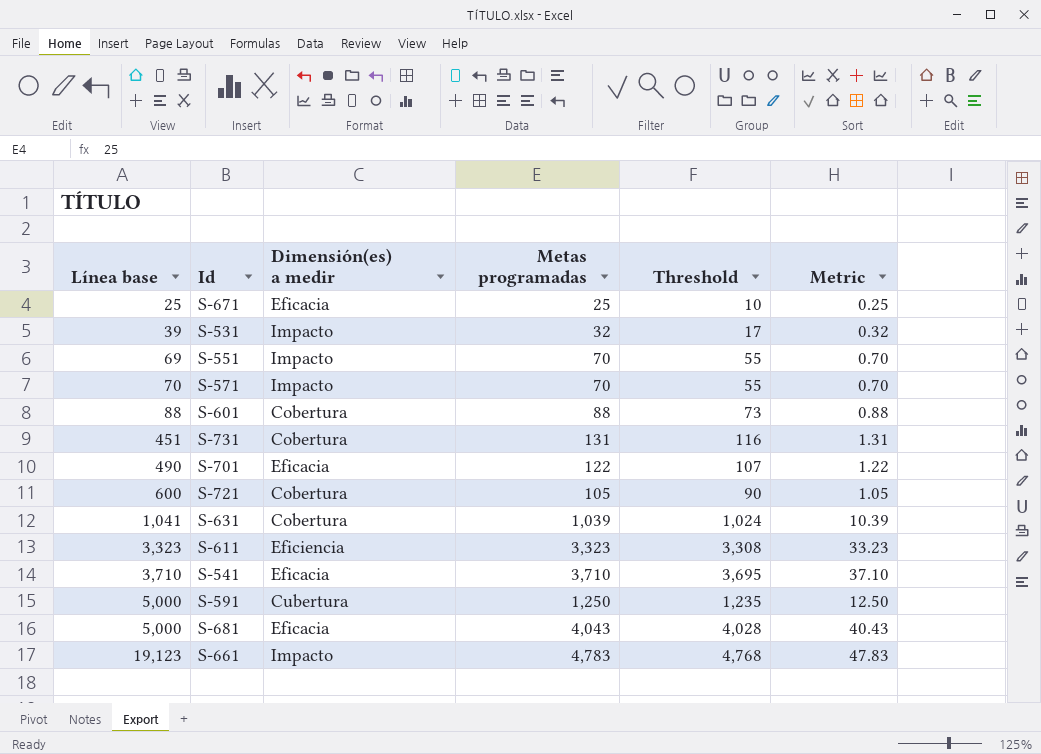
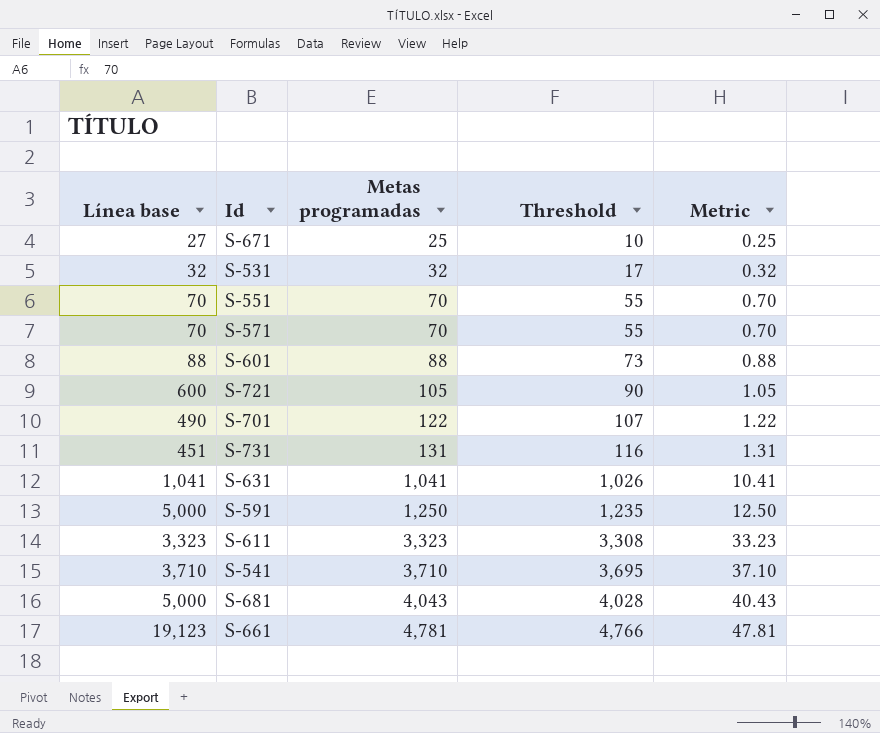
row order: Línea base ascending -> Metas programadas ascending
column Dimensión(es) a medir | position: 3 -> none
S-671 | Línea base: 25 -> 27
S-531 | Línea base: 39 -> 32
S-551 | Línea base: 69 -> 70
S-631 | Metas programadas: 1,039 -> 1,041
S-631 | Threshold: 1,024 -> 1,026
S-631 | Metric: 10.39 -> 10.41
S-661 | Metas programadas: 4,783 -> 4,781
S-661 | Threshold: 4,768 -> 4,766
S-661 | Metric: 47.83 -> 47.81

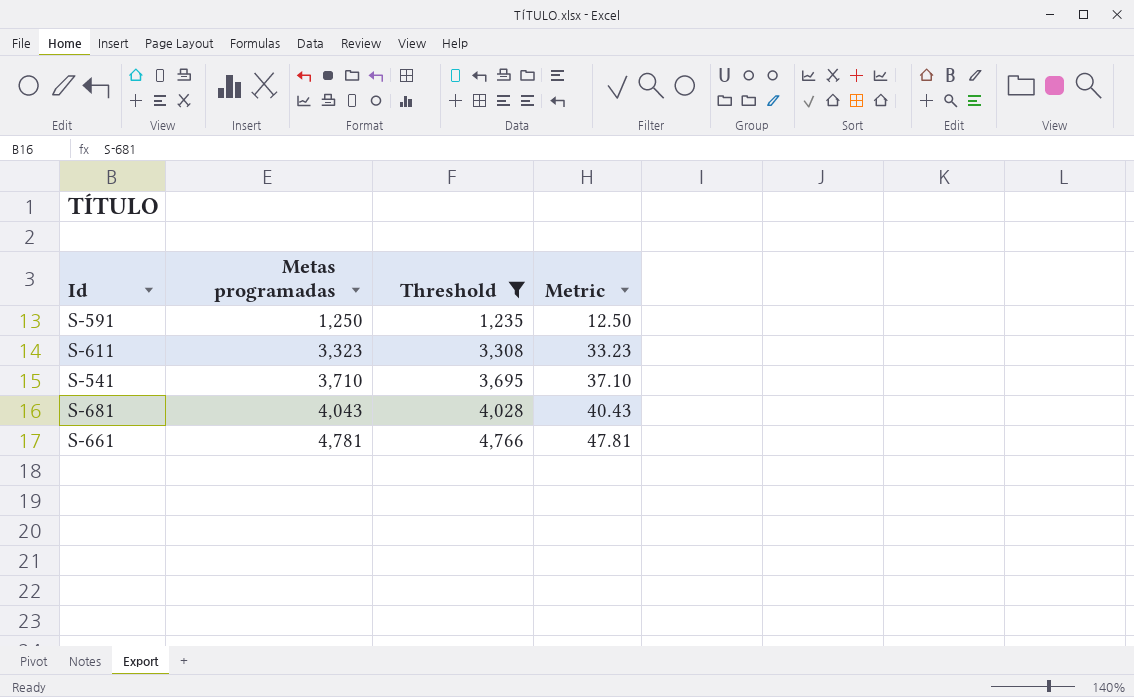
filter: none -> Threshold >= 1,235
column Línea base | position: 1 -> none

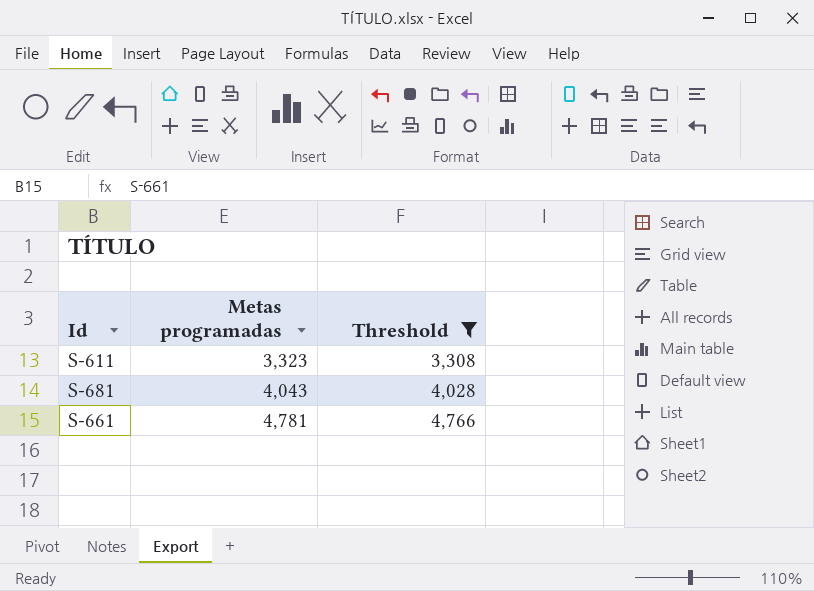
column Metric | formula: [Metas programadas] * 0.01 -> none
row S-591: 1,250 | 1,235 | 12.50 -> none
row S-541: 3,710 | 3,695 | 37.10 -> none

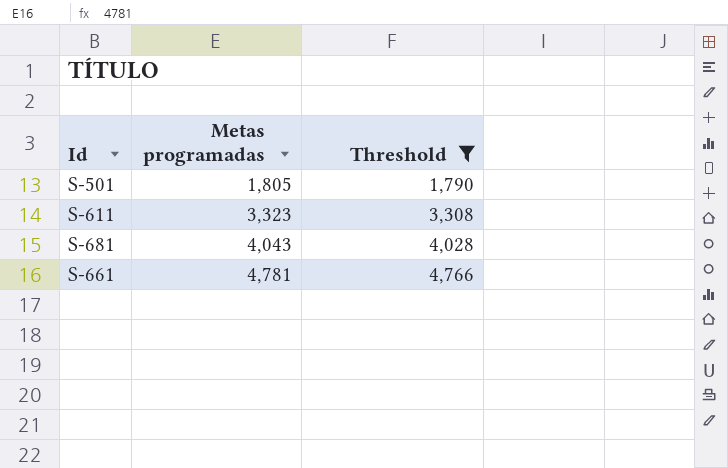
row S-501: none -> 1,805 | 1,790

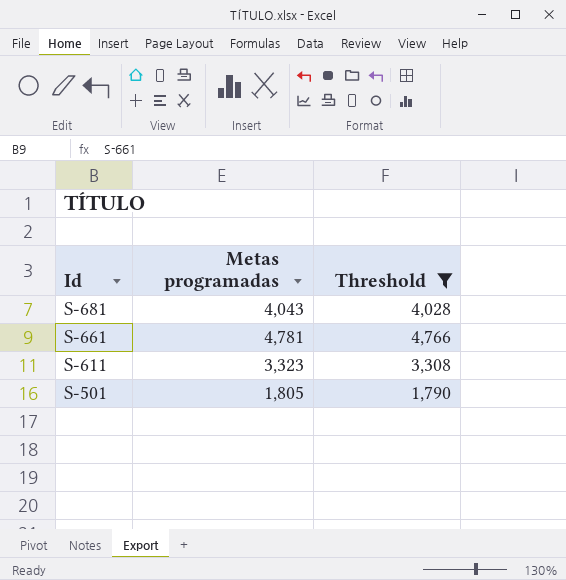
row order: Metas programadas ascending -> Id descending

